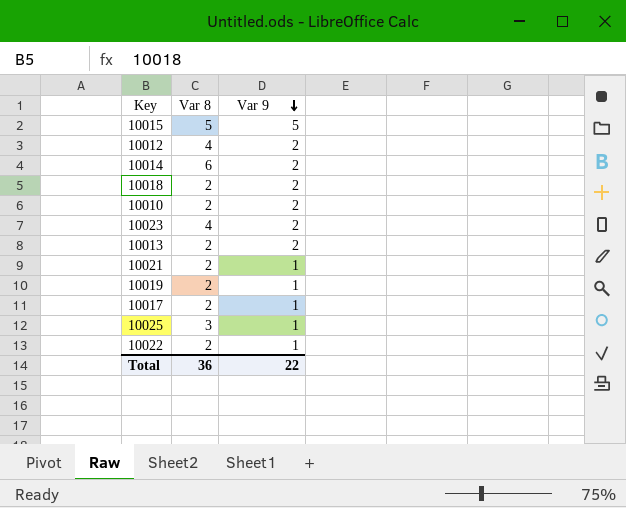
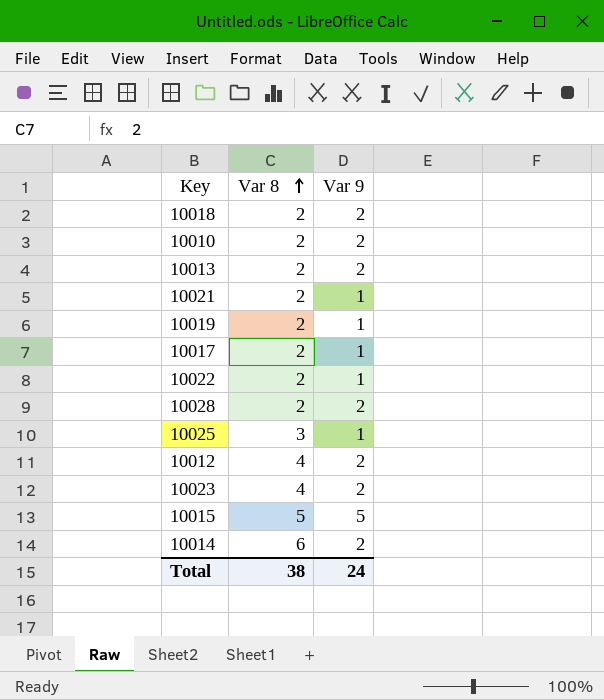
row order: Var 9 descending -> Var 8 ascending
row 10028: none -> 2 | 2
Total | Var 8: 36 -> 38
Total | Var 9: 22 -> 24

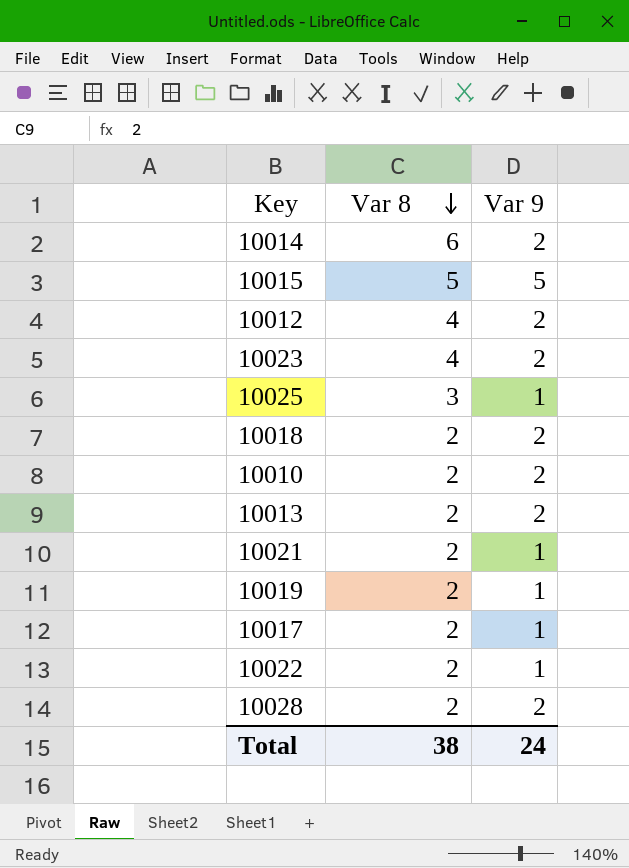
row order: Var 8 ascending -> Var 8 descending

